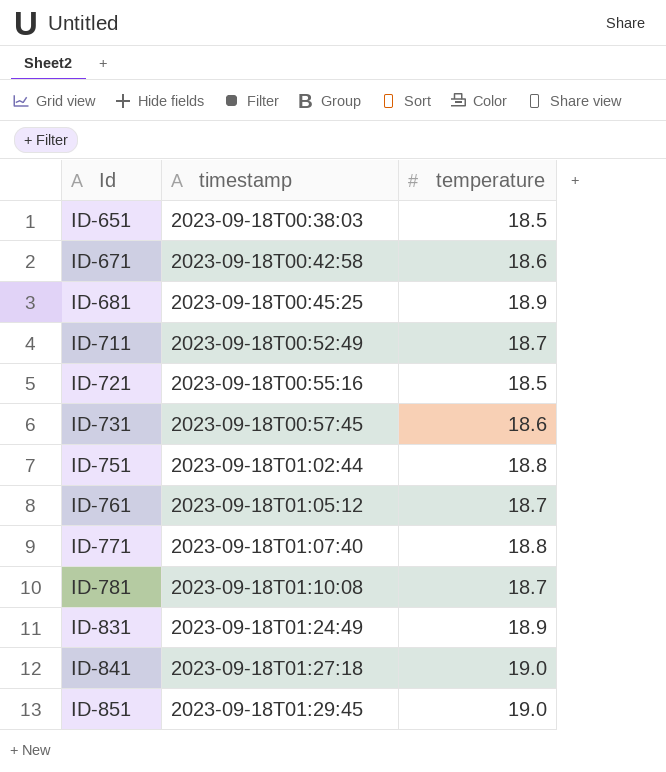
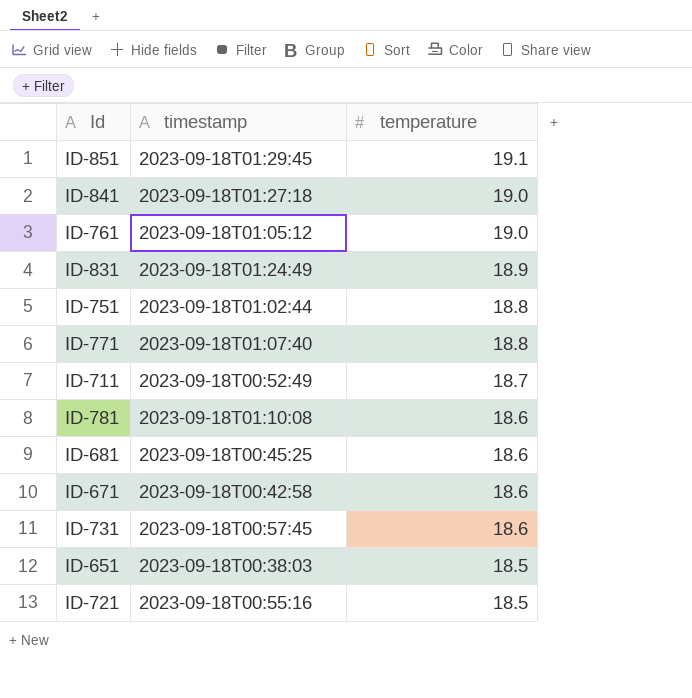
row order: Id ascending -> temperature descending
ID-851 | temperature: 19.0 -> 19.1
ID-761 | temperature: 18.7 -> 19.0
ID-781 | temperature: 18.7 -> 18.6
ID-681 | temperature: 18.9 -> 18.6

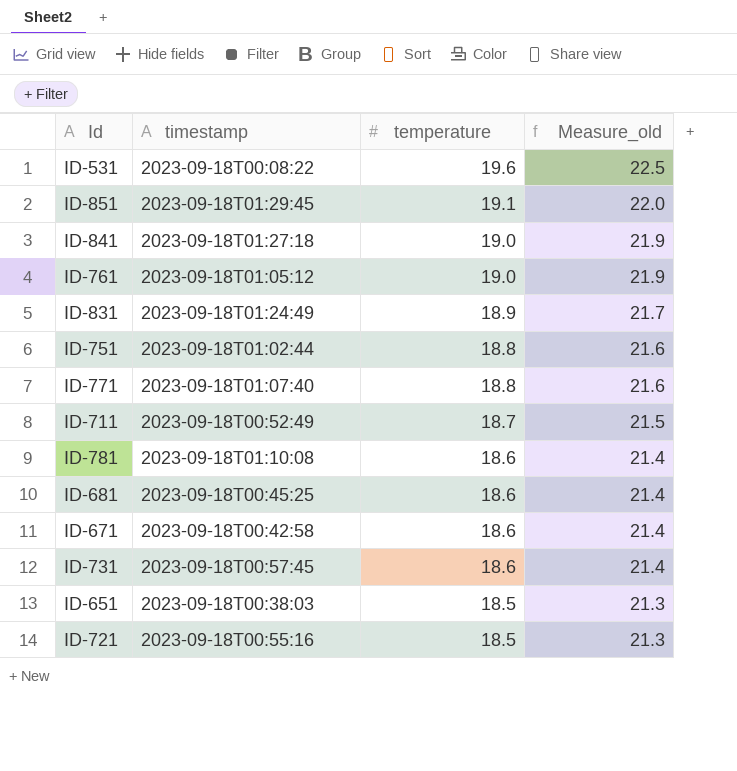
column Measure_old | formula: none -> [temperature] * 1.15
row ID-531: none -> 2023-09-18T00:08:22 | 19.6 | 22.5

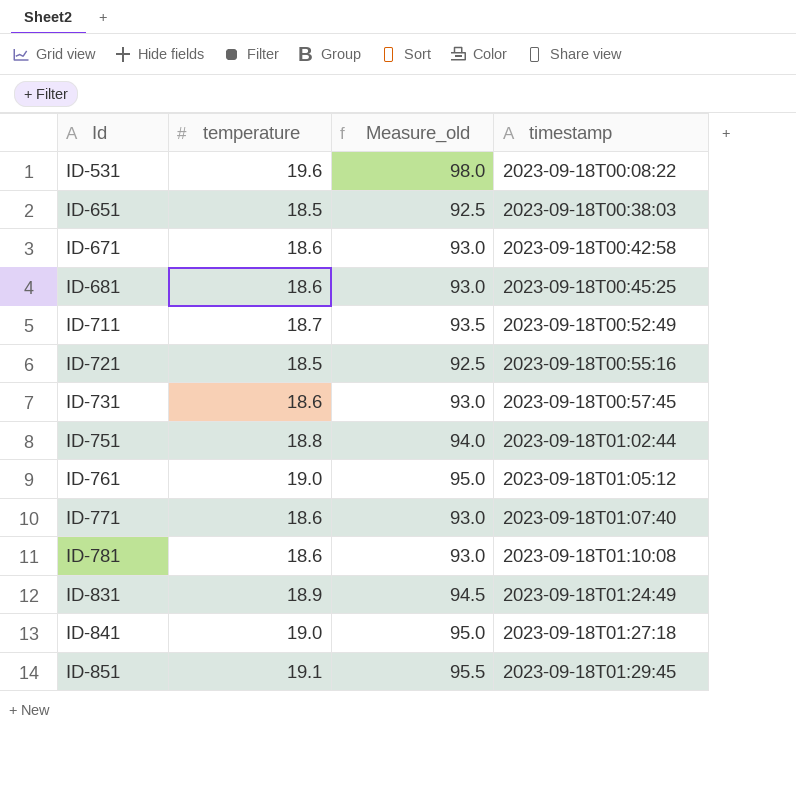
row order: temperature descending -> Id ascending
column Measure_old | formula: [temperature] * 1.15 -> [temperature] * 5
column timestamp | position: 2 -> 4
ID-771 | temperature: 18.8 -> 18.6

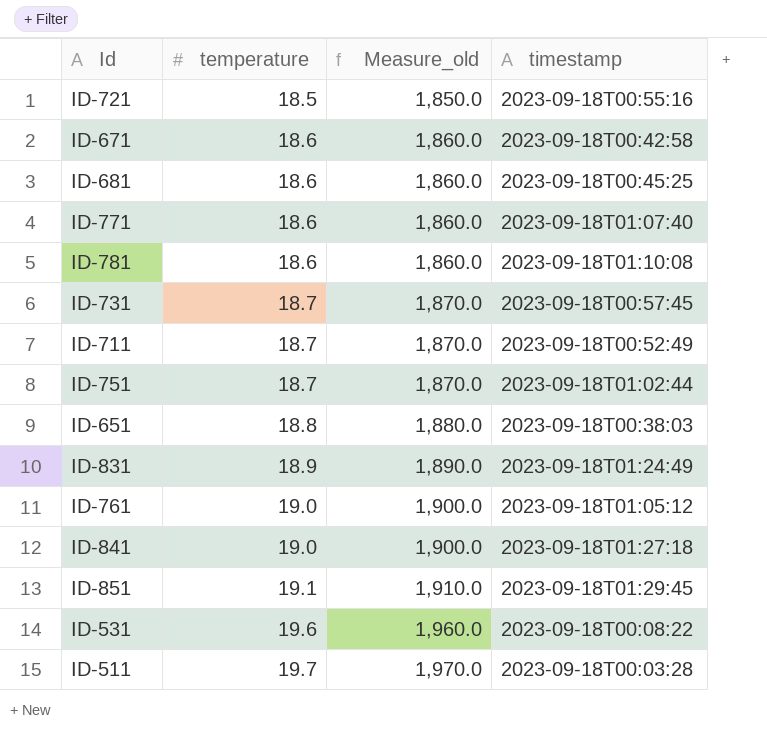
row order: Id ascending -> temperature ascending
column Measure_old | formula: [temperature] * 5 -> [temperature] * 100
ID-731 | temperature: 18.6 -> 18.7
ID-751 | temperature: 18.8 -> 18.7
ID-651 | temperature: 18.5 -> 18.8
row ID-511: none -> 19.7 | 1,970.0 | 2023-09-18T00:03:28

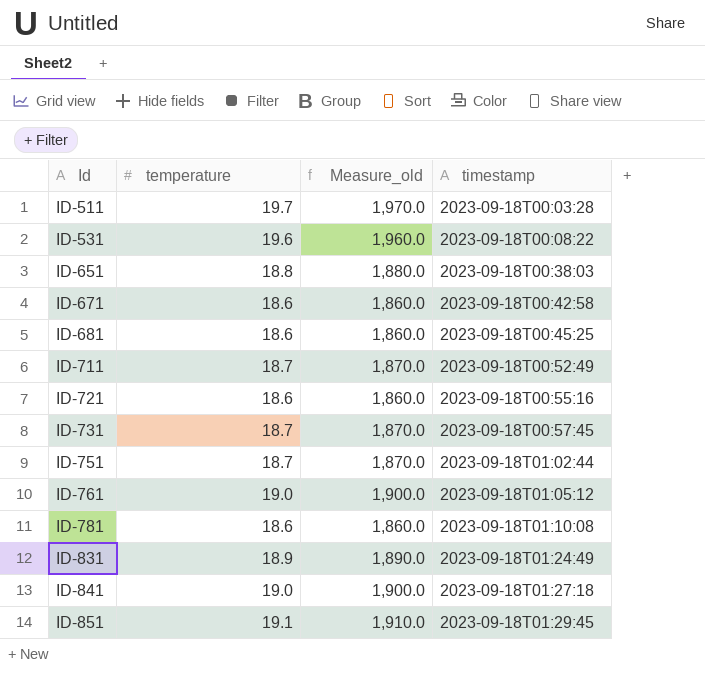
row order: temperature ascending -> Id ascending
row ID-771: 18.6 | 1,860.0 | 2023-09-18T01:07:40 -> none
ID-721 | temperature: 18.5 -> 18.6
ID-721 | Measure_old: 1,850.0 -> 1,860.0

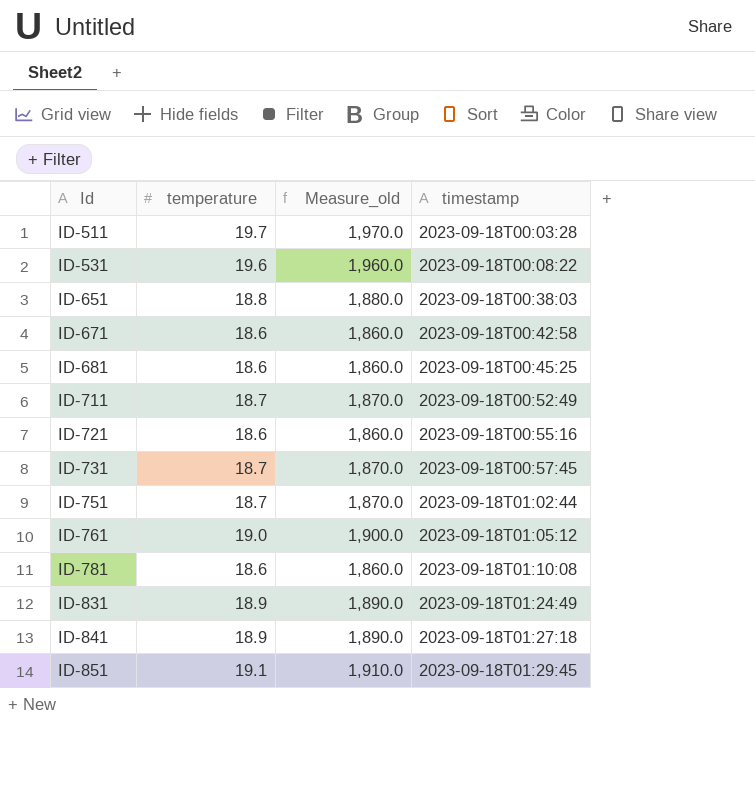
ID-841 | temperature: 19.0 -> 18.9
ID-841 | Measure_old: 1,900.0 -> 1,890.0

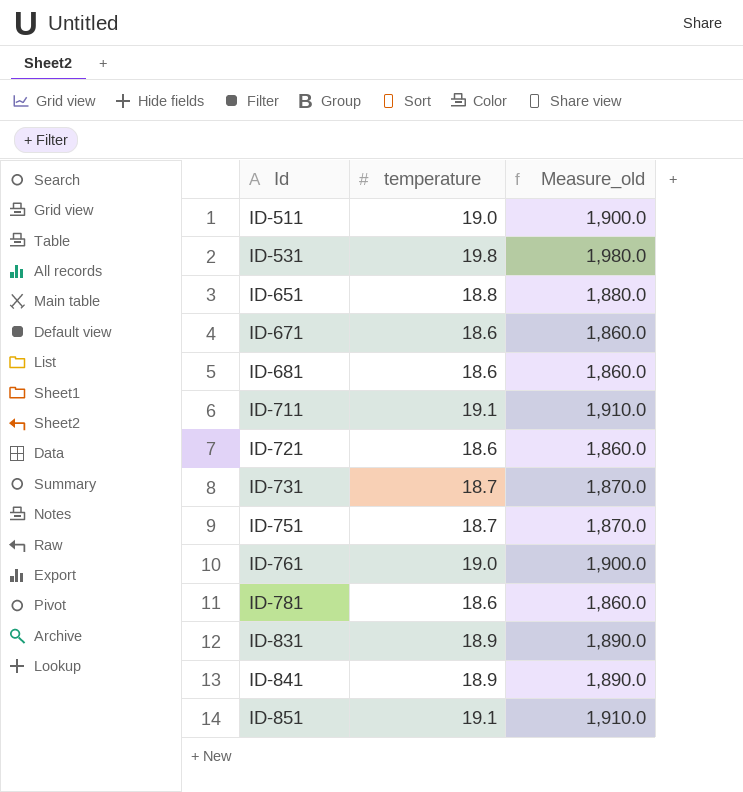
column timestamp | position: 4 -> none
ID-511 | temperature: 19.7 -> 19.0
ID-511 | Measure_old: 1,970.0 -> 1,900.0
ID-531 | temperature: 19.6 -> 19.8
ID-531 | Measure_old: 1,960.0 -> 1,980.0
ID-711 | temperature: 18.7 -> 19.1
ID-711 | Measure_old: 1,870.0 -> 1,910.0

